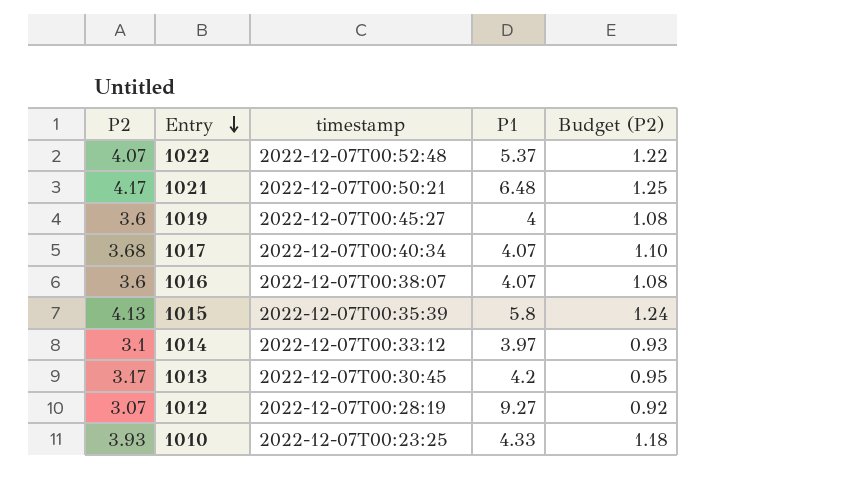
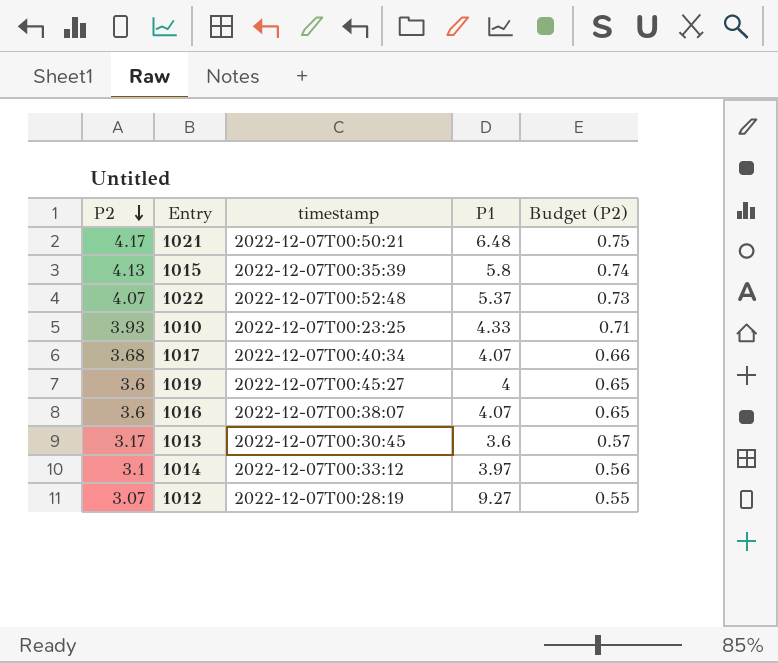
row order: Entry descending -> P2 descending
column Budget (P2) | formula: [P2] * 0.3 -> [P2] * 0.18
1013 | P1: 4.2 -> 3.6

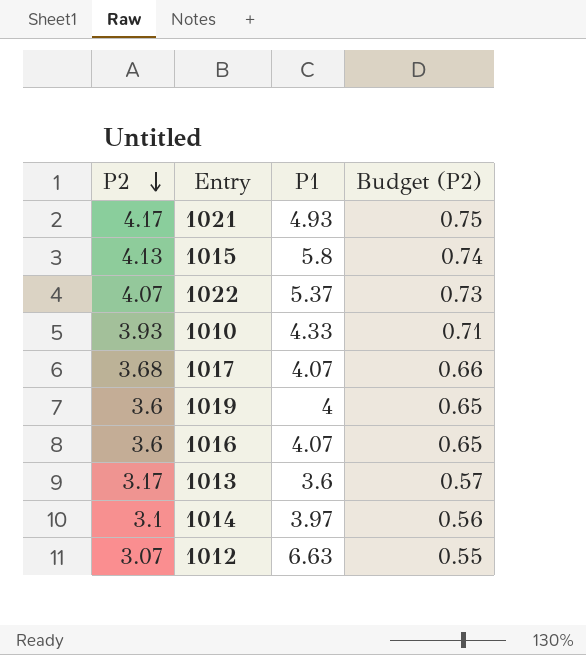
column timestamp | position: 3 -> none
1021 | P1: 6.48 -> 4.93
1012 | P1: 9.27 -> 6.63

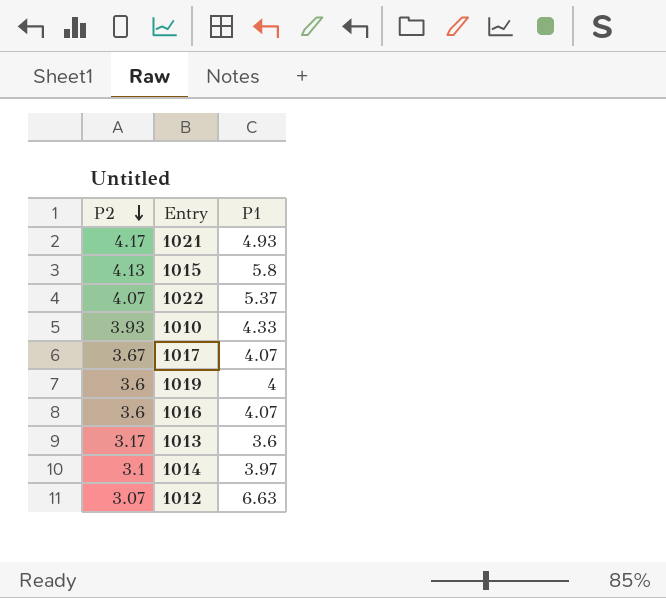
column Budget (P2) | formula: [P2] * 0.18 -> none
1017 | P2: 3.68 -> 3.67

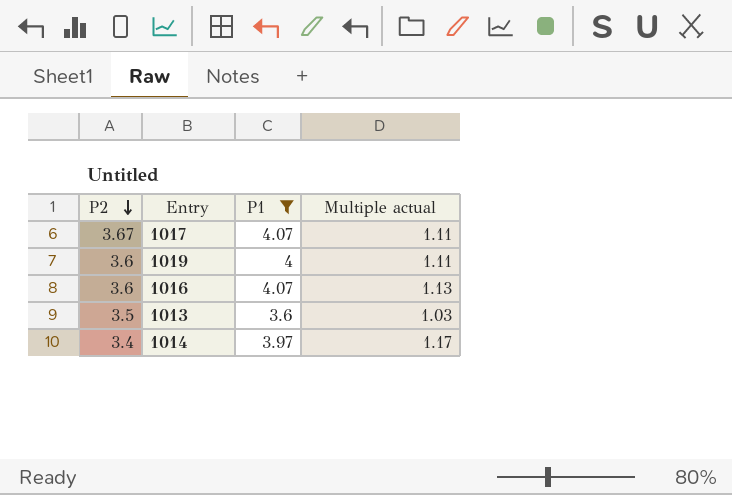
filter: none -> P1 <= 4.07
column Multiple actual | formula: none -> [P1] / [P2]
1013 | P2: 3.17 -> 3.5
1014 | P2: 3.1 -> 3.4

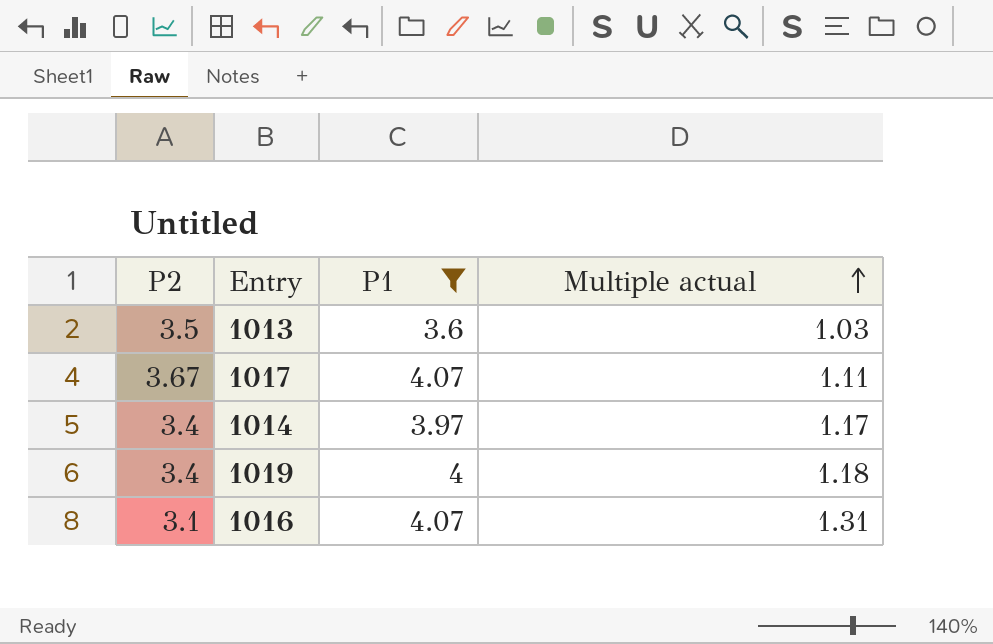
row order: P2 descending -> Multiple actual ascending
1019 | P2: 3.6 -> 3.4
1019 | Multiple actual: 1.11 -> 1.18
1016 | P2: 3.6 -> 3.1
1016 | Multiple actual: 1.13 -> 1.31

